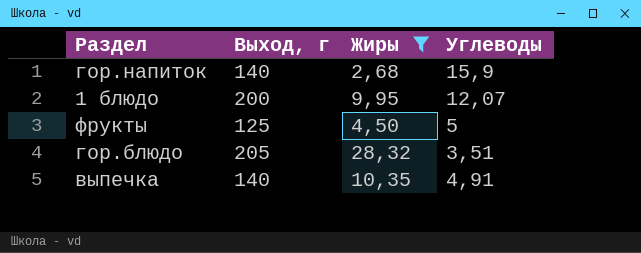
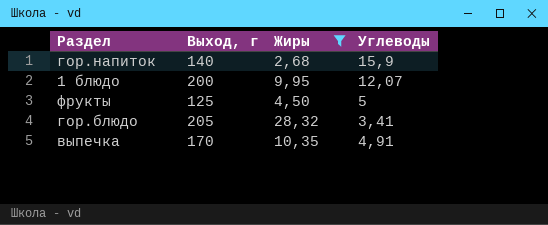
гор.блюдо | Углеводы: 3,51 -> 3,41
выпечка | Выход, г: 140 -> 170

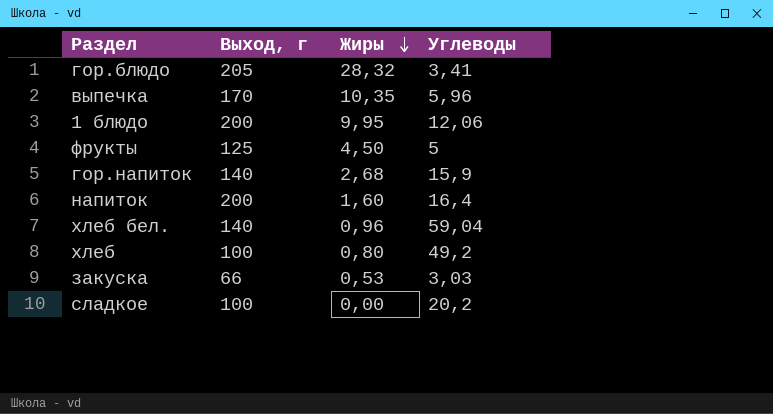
filter: Жиры >= 2,68 -> none
row order: none -> Жиры descending
выпечка | Углеводы: 4,91 -> 5,96
1 блюдо | Углеводы: 12,07 -> 12,06

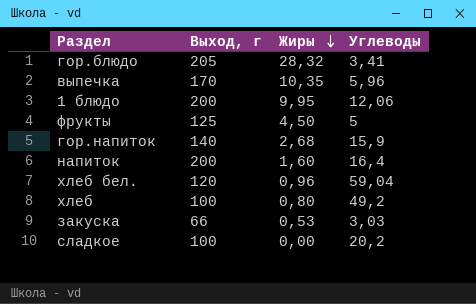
хлеб бел. | Выход, г: 140 -> 120

